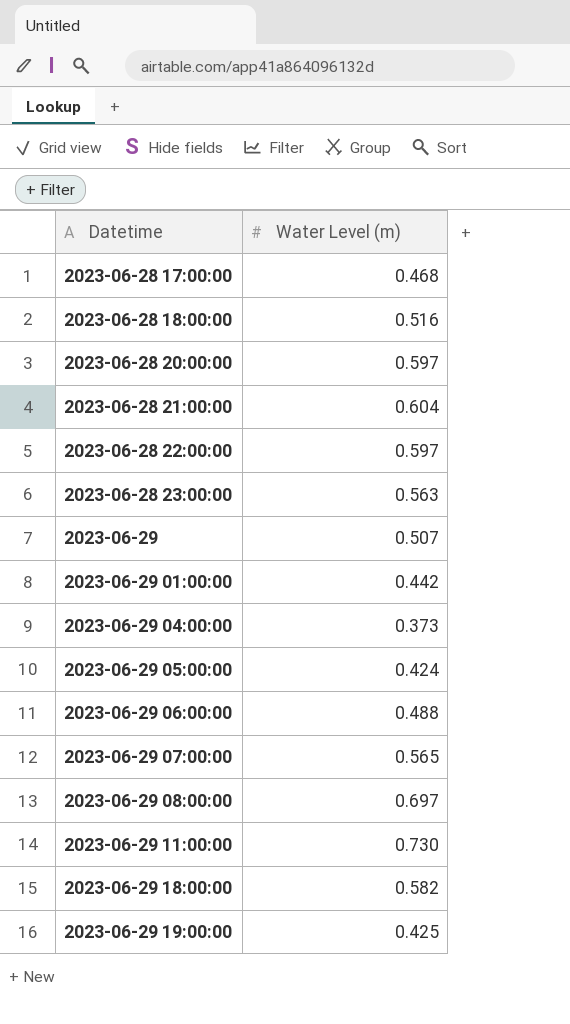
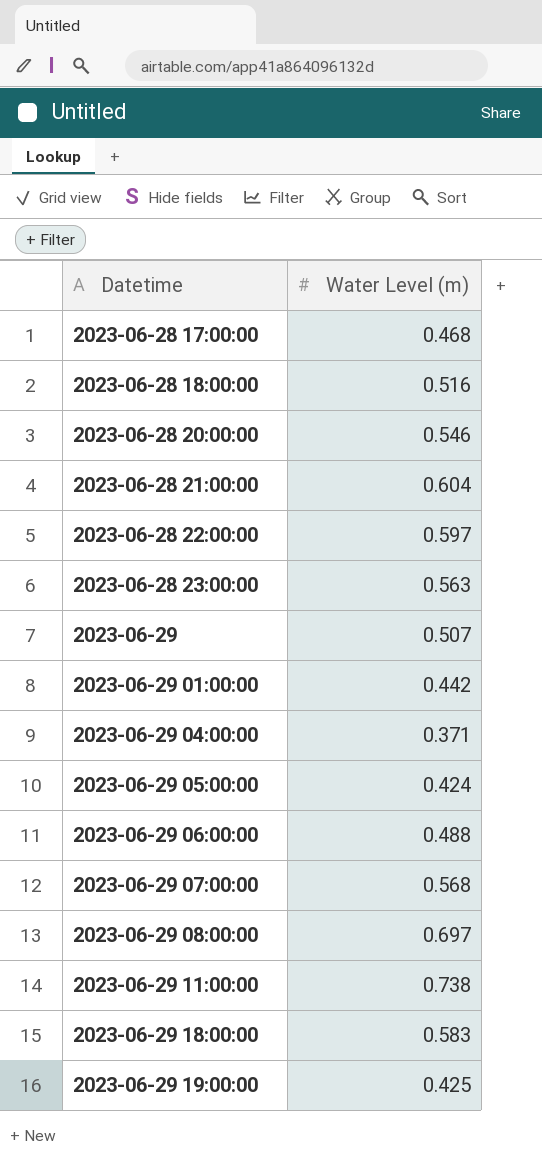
2023-06-28 20:00:00 | Water Level (m): 0.597 -> 0.546
2023-06-29 04:00:00 | Water Level (m): 0.373 -> 0.371
2023-06-29 07:00:00 | Water Level (m): 0.565 -> 0.568
2023-06-29 11:00:00 | Water Level (m): 0.730 -> 0.738
2023-06-29 18:00:00 | Water Level (m): 0.582 -> 0.583

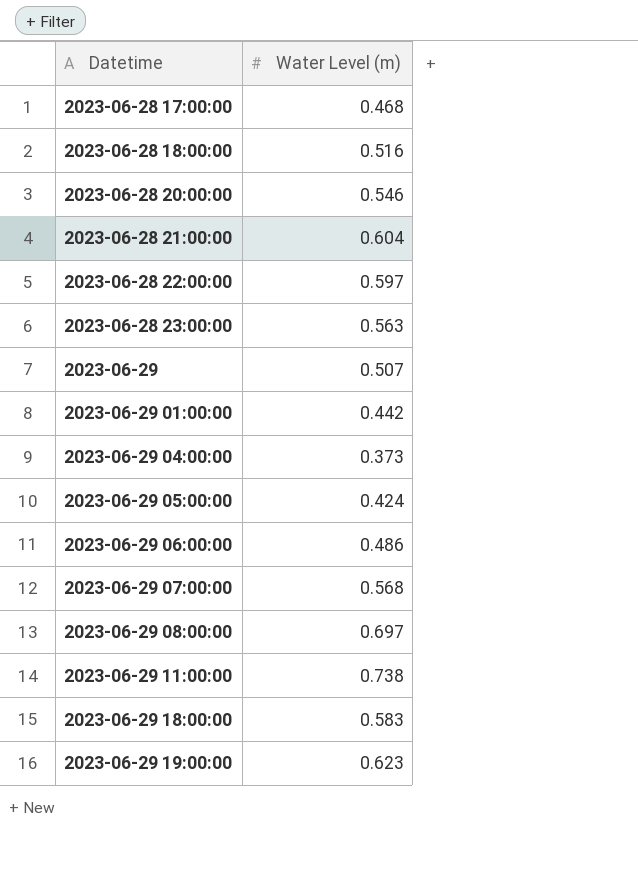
2023-06-29 04:00:00 | Water Level (m): 0.371 -> 0.373
2023-06-29 06:00:00 | Water Level (m): 0.488 -> 0.486
2023-06-29 19:00:00 | Water Level (m): 0.425 -> 0.623

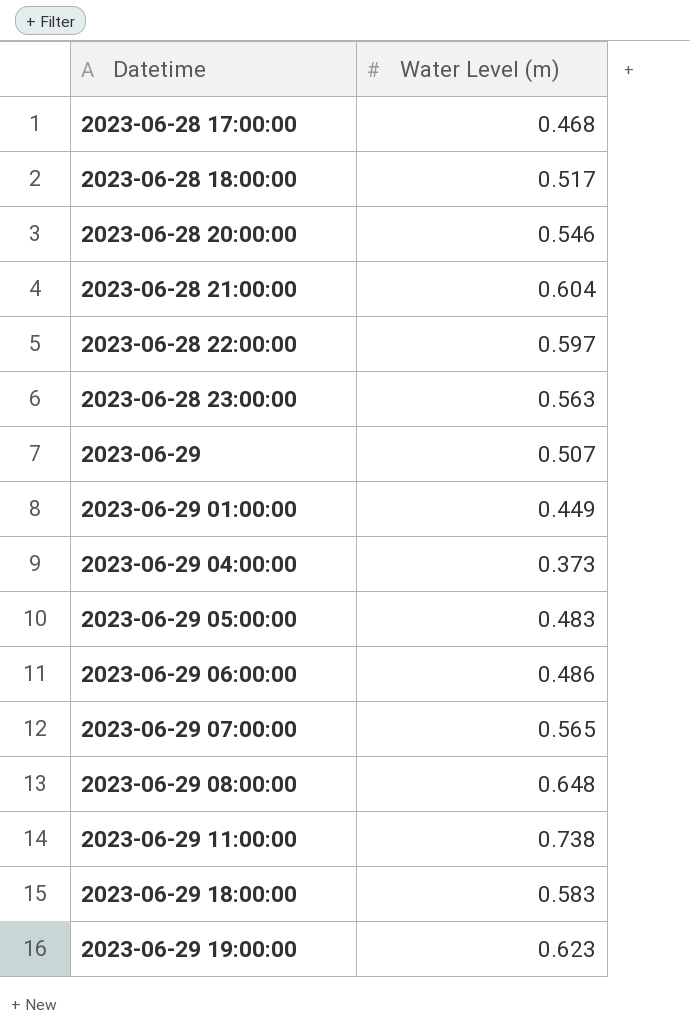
2023-06-28 18:00:00 | Water Level (m): 0.516 -> 0.517
2023-06-29 01:00:00 | Water Level (m): 0.442 -> 0.449
2023-06-29 05:00:00 | Water Level (m): 0.424 -> 0.483
2023-06-29 07:00:00 | Water Level (m): 0.568 -> 0.565
2023-06-29 08:00:00 | Water Level (m): 0.697 -> 0.648

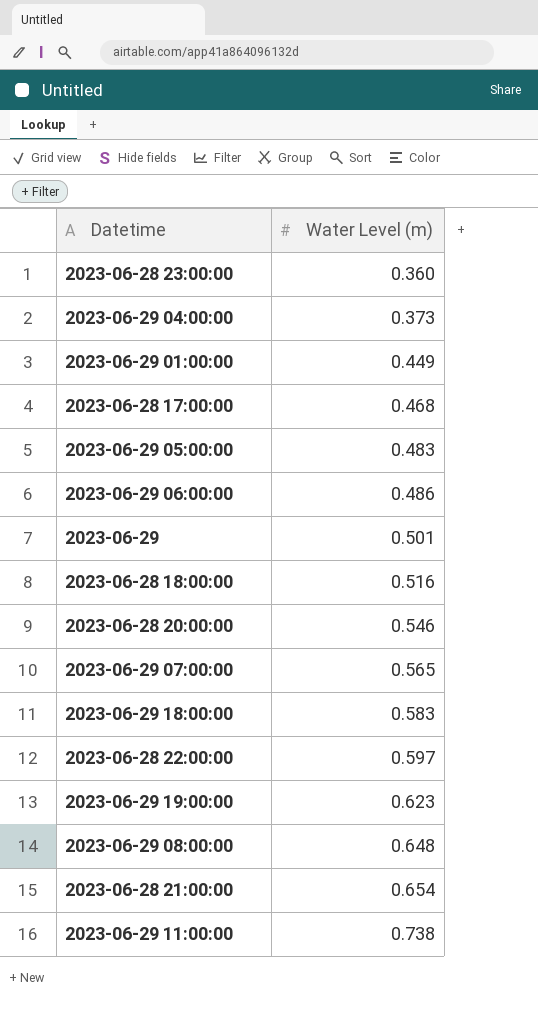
row order: Datetime ascending -> Water Level (m) ascending
2023-06-28 23:00:00 | Water Level (m): 0.563 -> 0.360
2023-06-29 | Water Level (m): 0.507 -> 0.501
2023-06-28 18:00:00 | Water Level (m): 0.517 -> 0.516
2023-06-28 21:00:00 | Water Level (m): 0.604 -> 0.654

